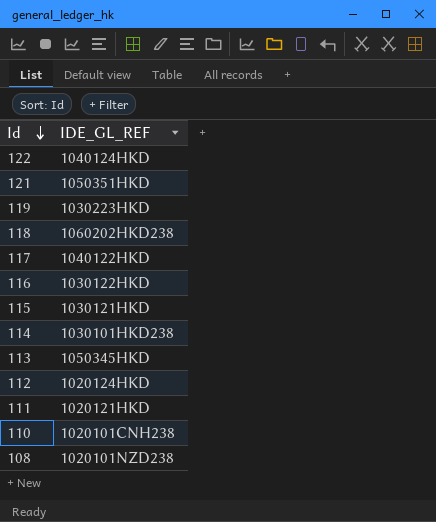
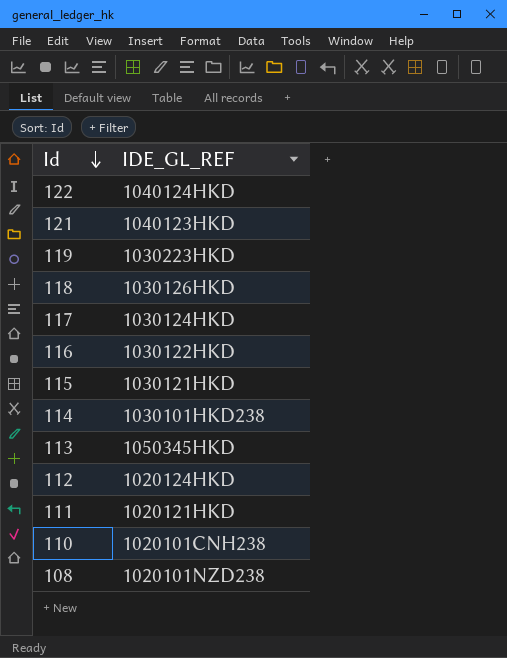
121 | IDE_GL_REF: 1050351HKD -> 1040123HKD
118 | IDE_GL_REF: 1060202HKD238 -> 1030126HKD
117 | IDE_GL_REF: 1040122HKD -> 1030124HKD

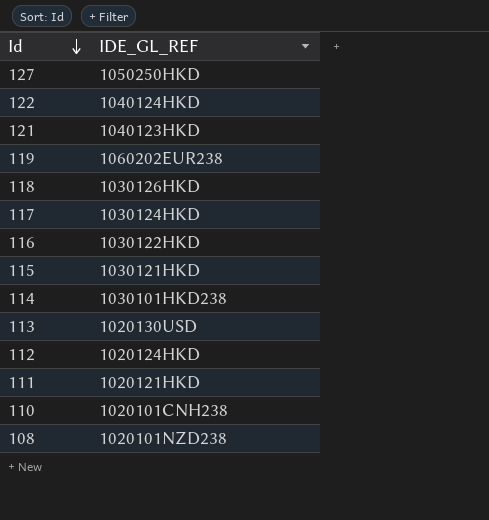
row 127: none -> 1050250HKD
119 | IDE_GL_REF: 1030223HKD -> 1060202EUR238
113 | IDE_GL_REF: 1050345HKD -> 1020130USD

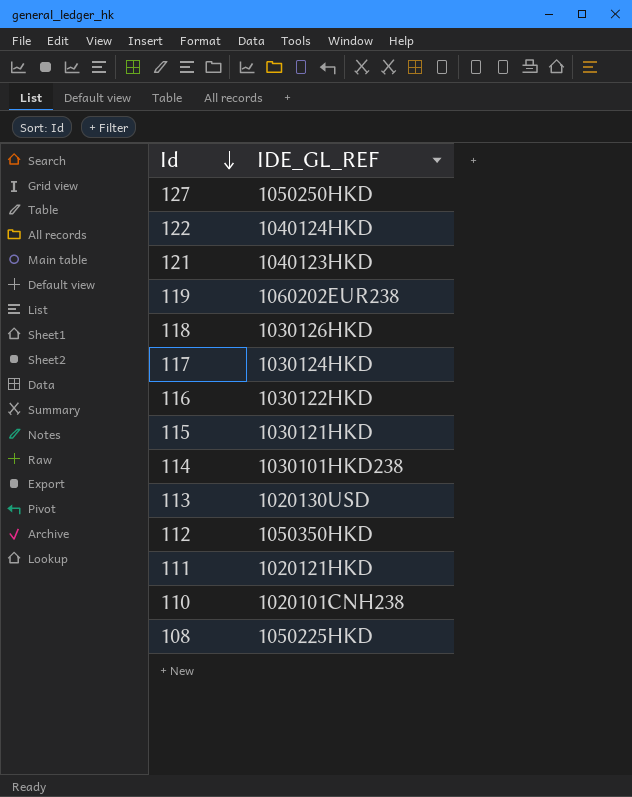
112 | IDE_GL_REF: 1020124HKD -> 1050350HKD
108 | IDE_GL_REF: 1020101NZD238 -> 1050225HKD

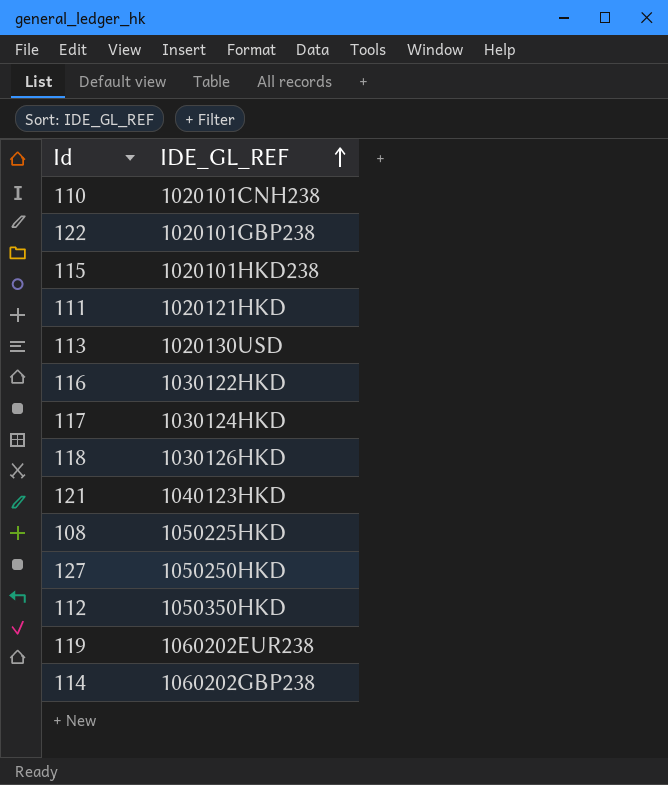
row order: Id descending -> IDE_GL_REF ascending
122 | IDE_GL_REF: 1040124HKD -> 1020101GBP238
115 | IDE_GL_REF: 1030121HKD -> 1020101HKD238
114 | IDE_GL_REF: 1030101HKD238 -> 1060202GBP238

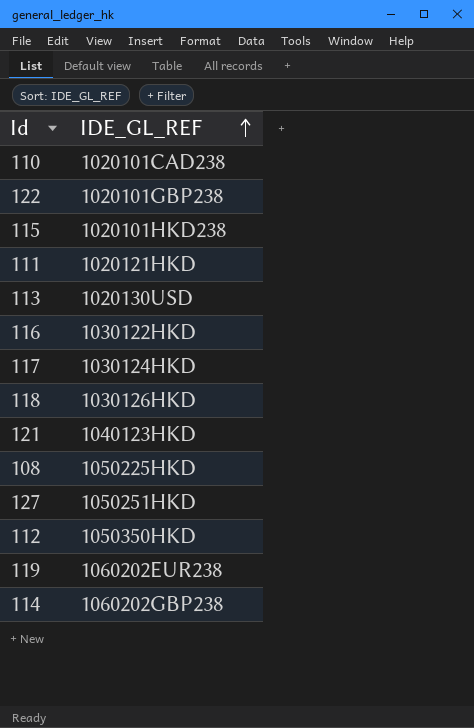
110 | IDE_GL_REF: 1020101CNH238 -> 1020101CAD238
127 | IDE_GL_REF: 1050250HKD -> 1050251HKD

